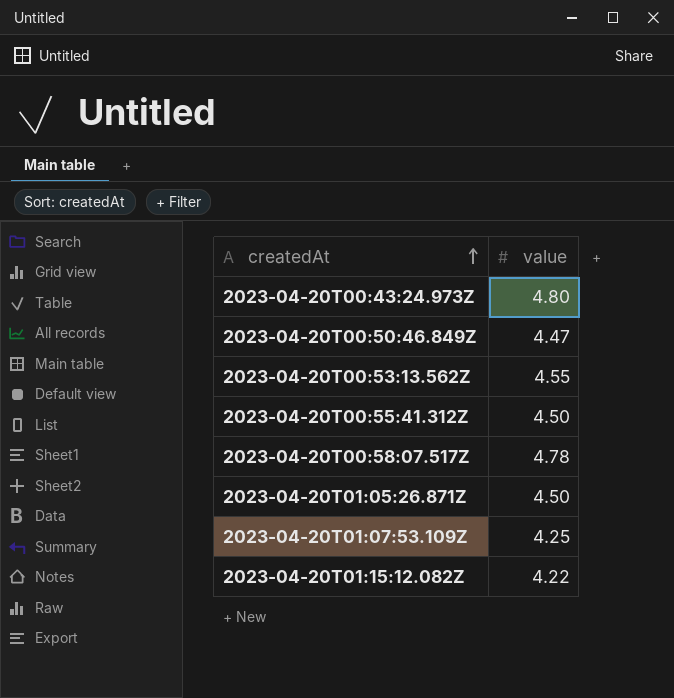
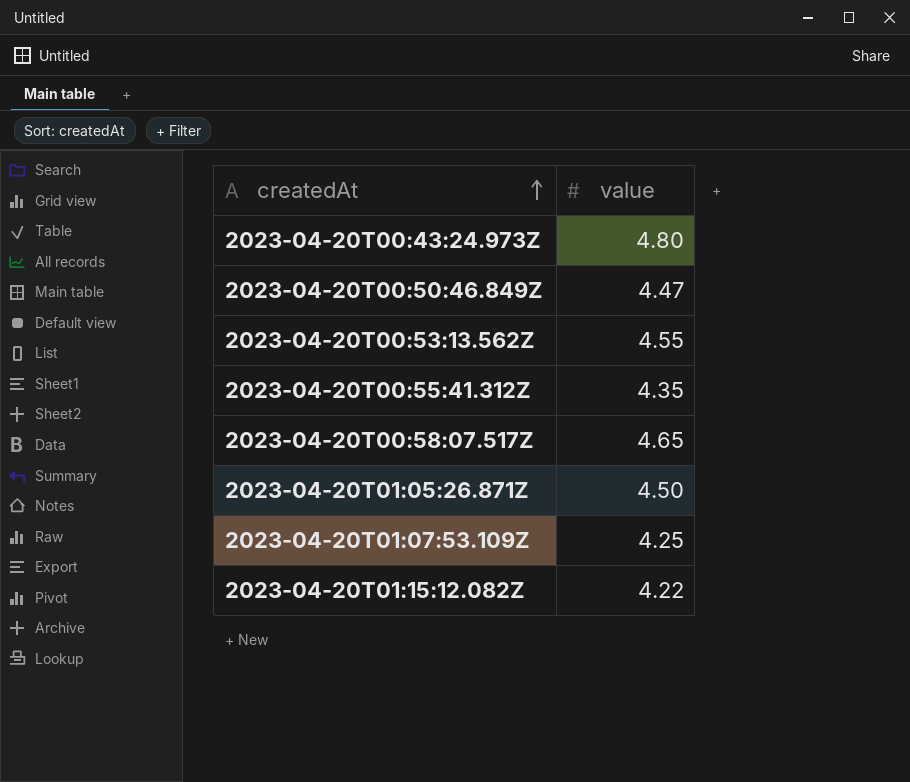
2023-04-20T00:55:41.312Z | value: 4.50 -> 4.35
2023-04-20T00:58:07.517Z | value: 4.78 -> 4.65

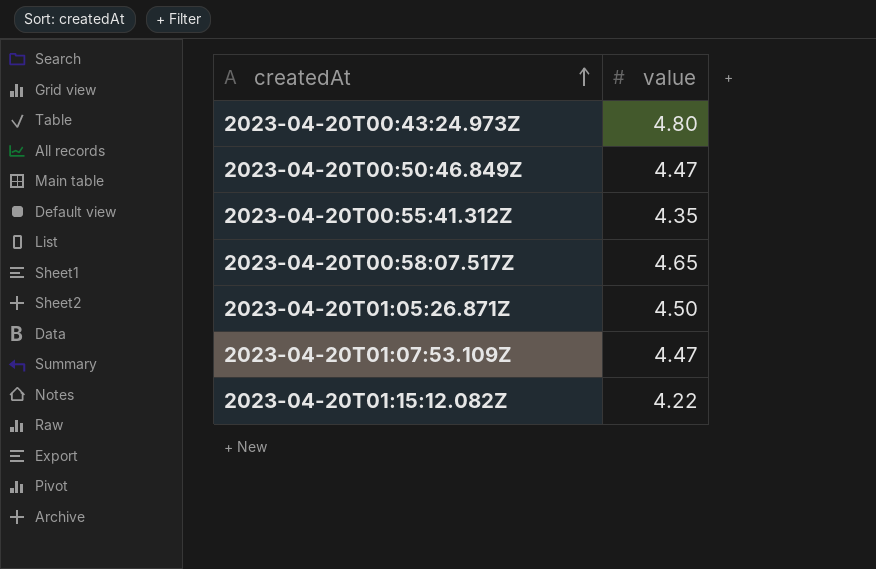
row 2023-04-20T00:53:13.562Z: 4.55 -> none
2023-04-20T01:07:53.109Z | value: 4.25 -> 4.47

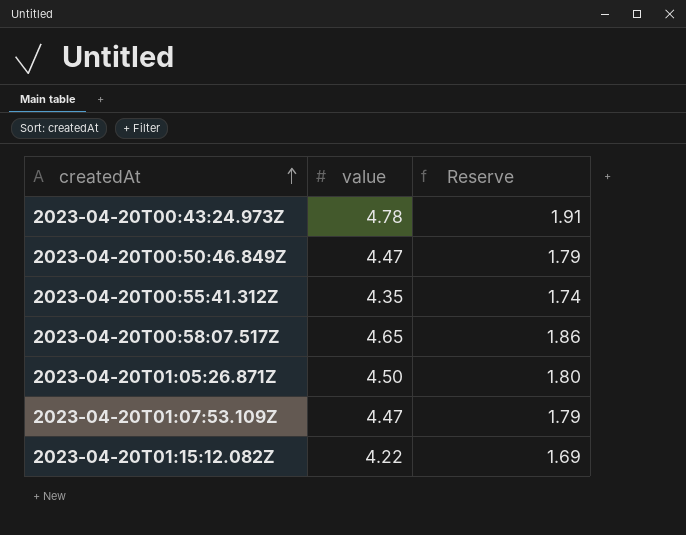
column Reserve | formula: none -> [value] * 0.4
2023-04-20T00:43:24.973Z | value: 4.80 -> 4.78

